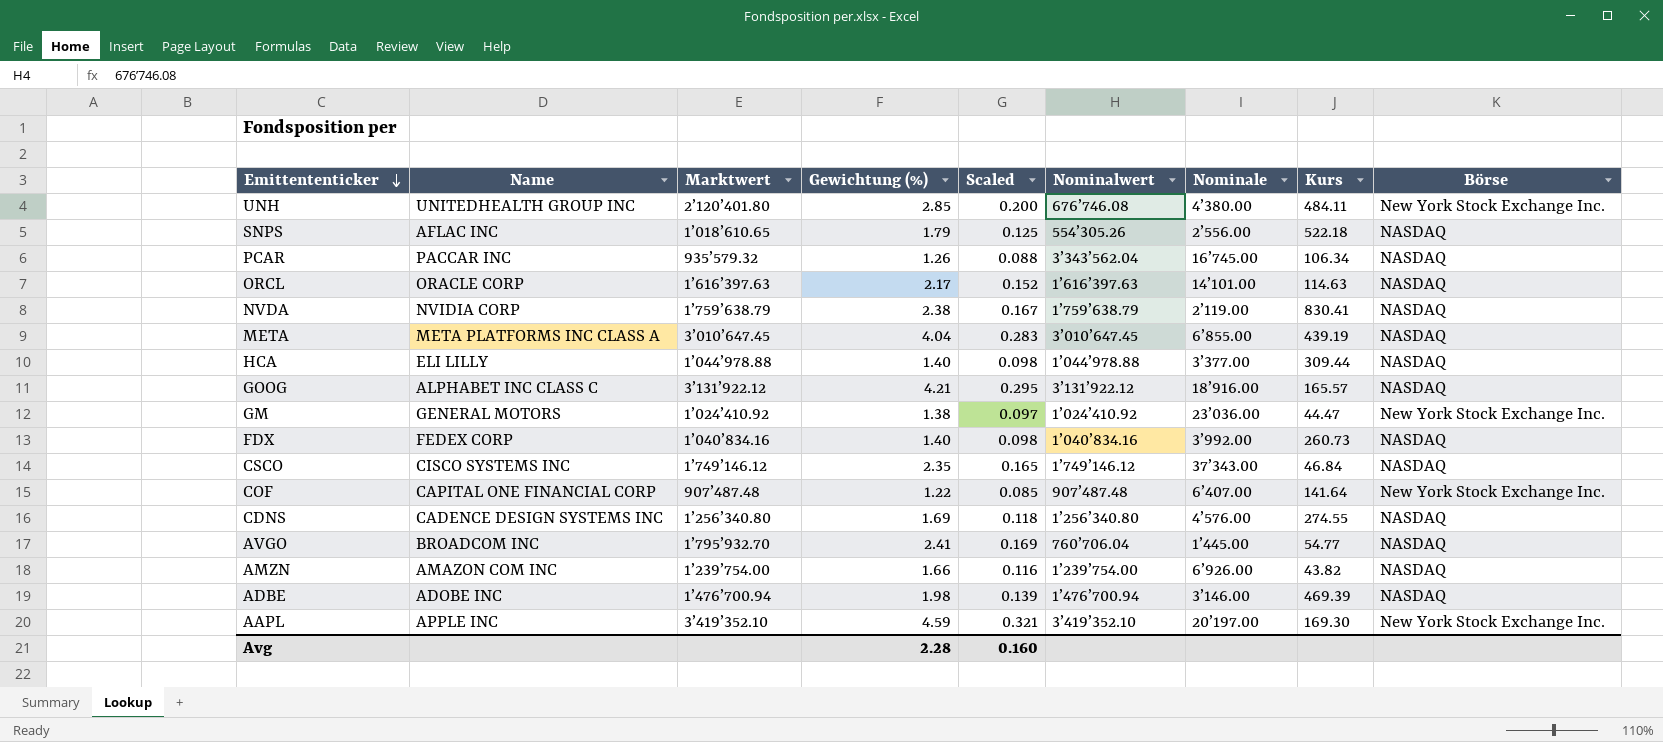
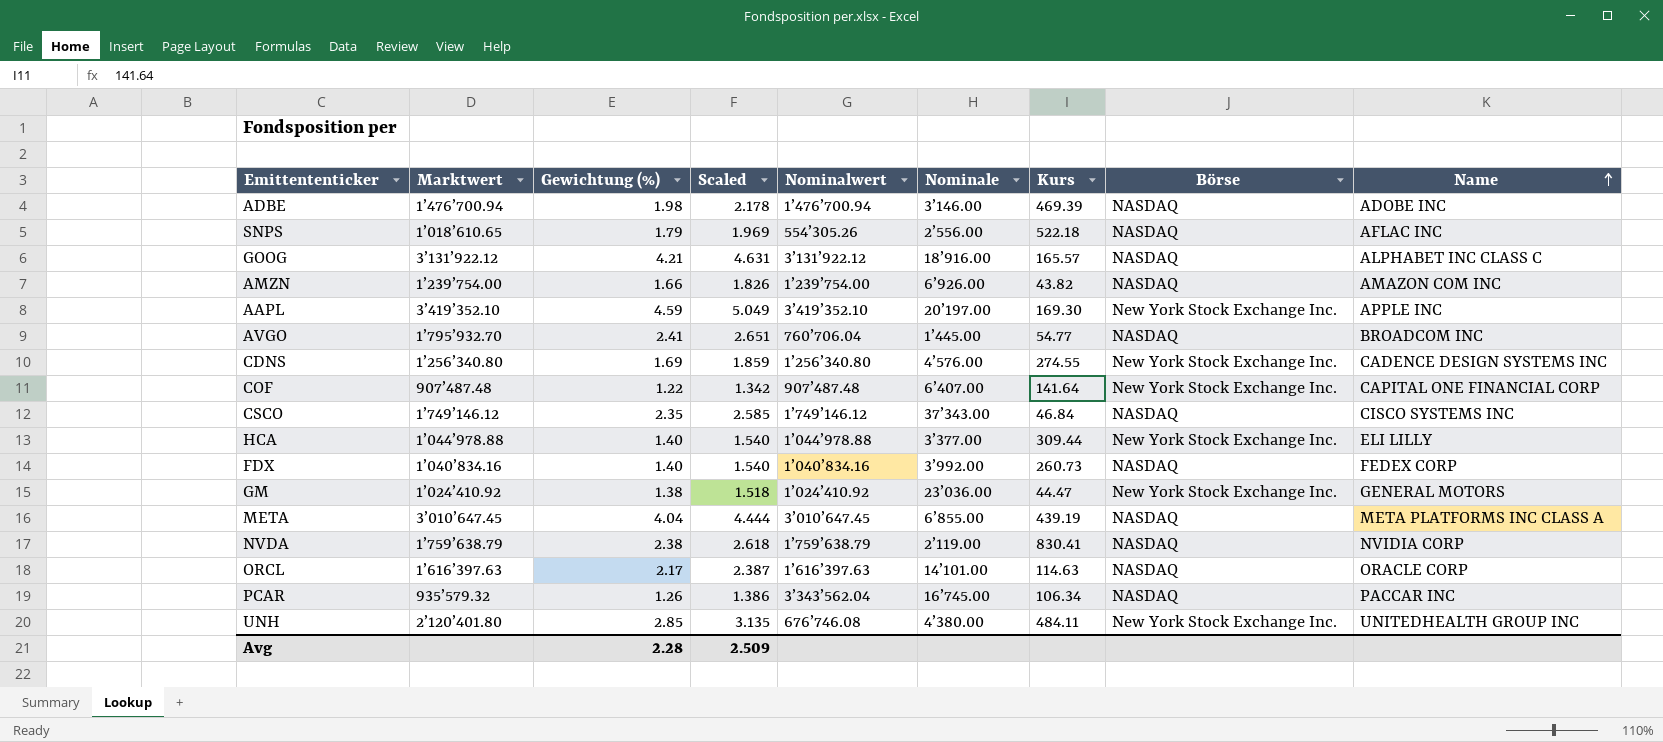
row order: Emittententicker descending -> Name ascending
column Scaled | formula: [Gewichtung (%)] * 0.07 -> [Gewichtung (%)] * 1.1
column Name | position: 2 -> 9
CDNS | Börse: NASDAQ -> New York Stock Exchange Inc.
HCA | Börse: NASDAQ -> New York Stock Exchange Inc.
Avg | Scaled: 0.160 -> 2.509

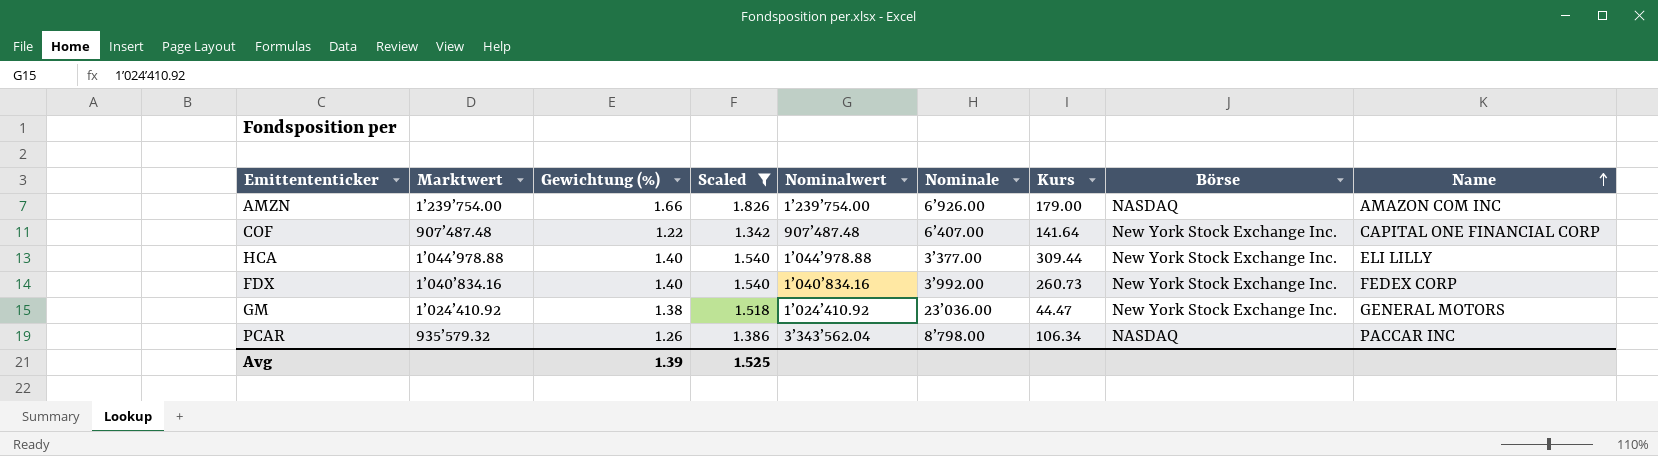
filter: none -> Scaled <= 1.826
AMZN | Kurs: 43.82 -> 179.00
FDX | Börse: NASDAQ -> New York Stock Exchange Inc.
PCAR | Nominale: 16’745.00 -> 8’798.00
Avg | Gewichtung (%): 2.28 -> 1.39
Avg | Scaled: 2.509 -> 1.525

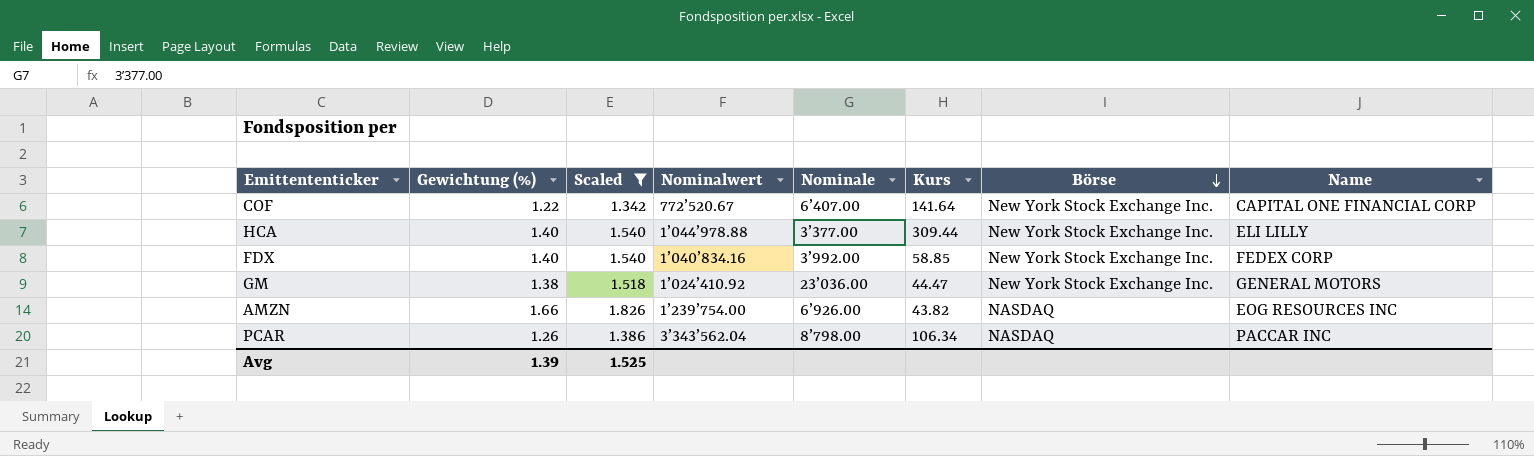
row order: Name ascending -> Börse descending
column Marktwert | position: 2 -> none
COF | Nominalwert: 907’487.48 -> 772’520.67
FDX | Kurs: 260.73 -> 58.85
AMZN | Kurs: 179.00 -> 43.82
AMZN | Name: AMAZON COM INC -> EOG RESOURCES INC

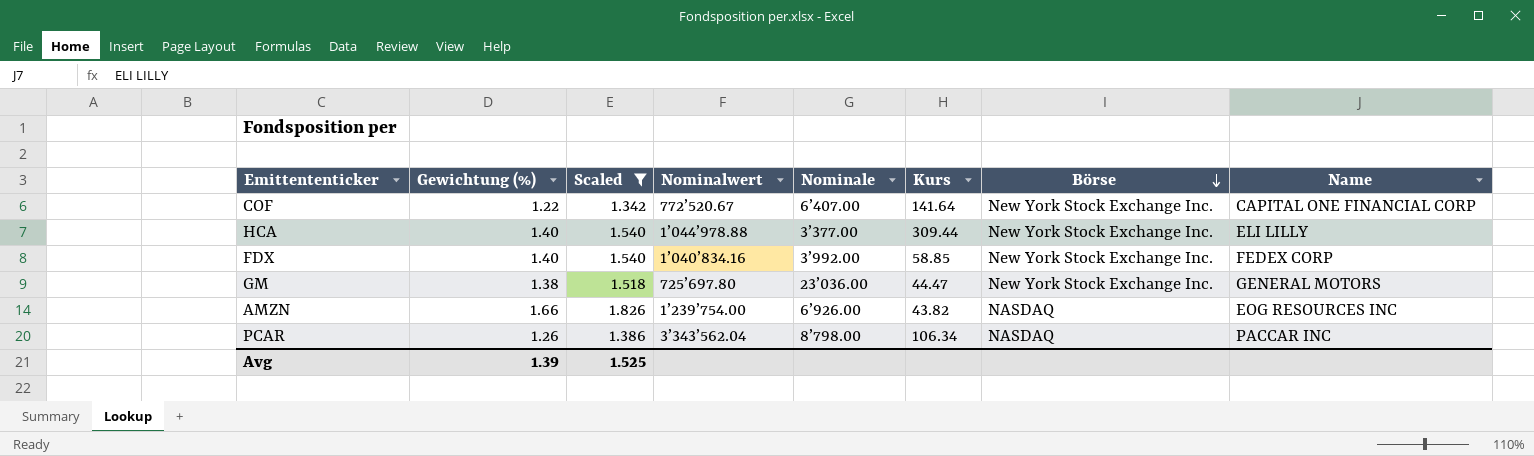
GM | Nominalwert: 1’024’410.92 -> 725’697.80

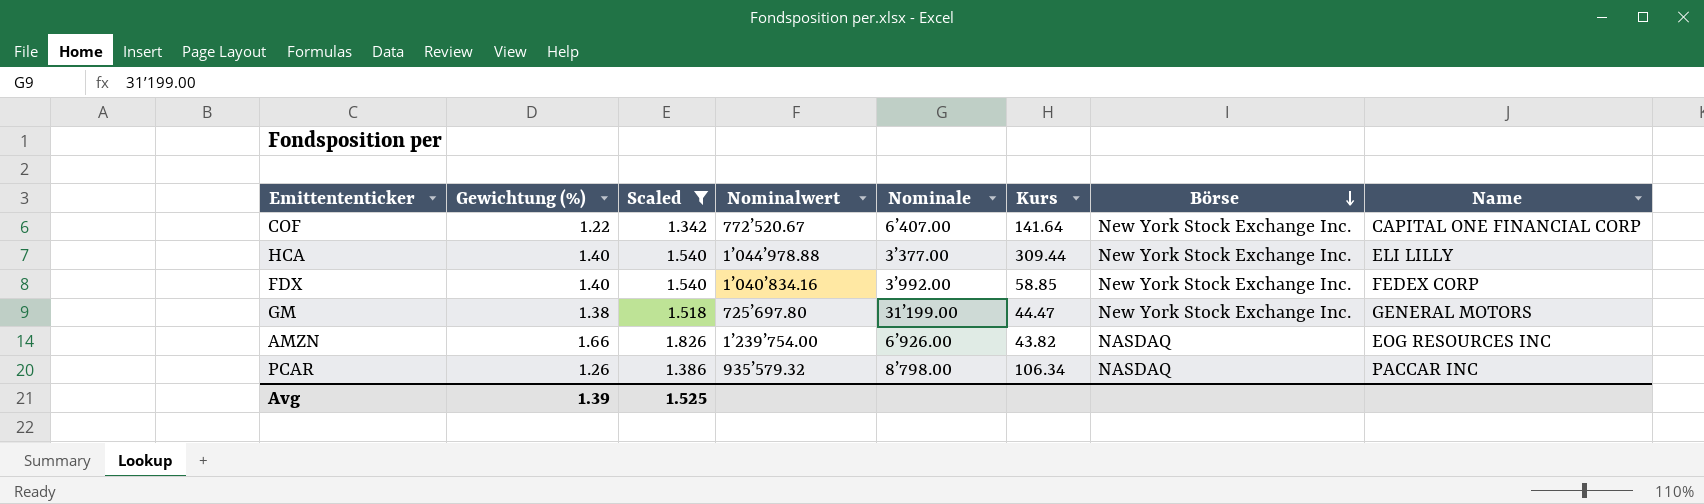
GM | Nominale: 23’036.00 -> 31’199.00
PCAR | Nominalwert: 3’343’562.04 -> 935’579.32

